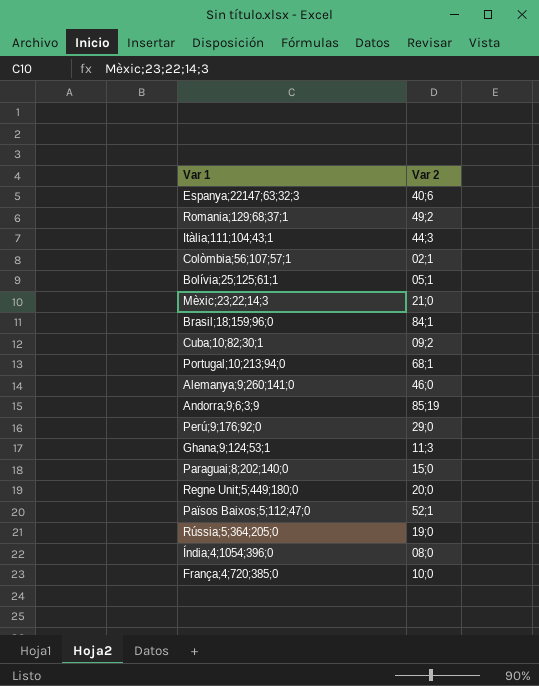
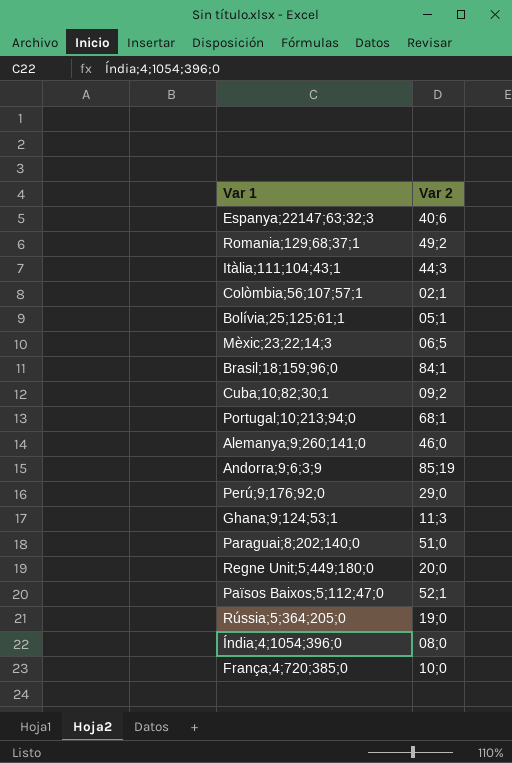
Mèxic;23;22;14;3 | Var 2: 21;0 -> 06;5
Paraguai;8;202;140;0 | Var 2: 15;0 -> 51;0

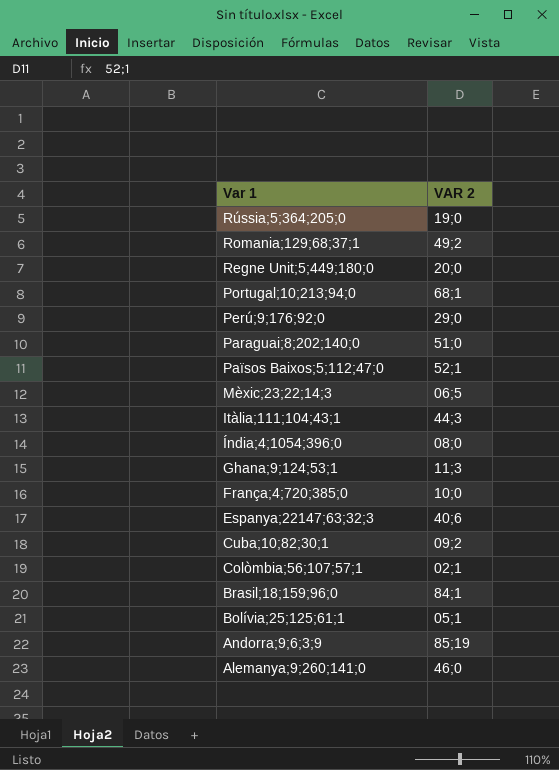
row order: none -> Var 1 descending
column name: Var 2 -> VAR 2

